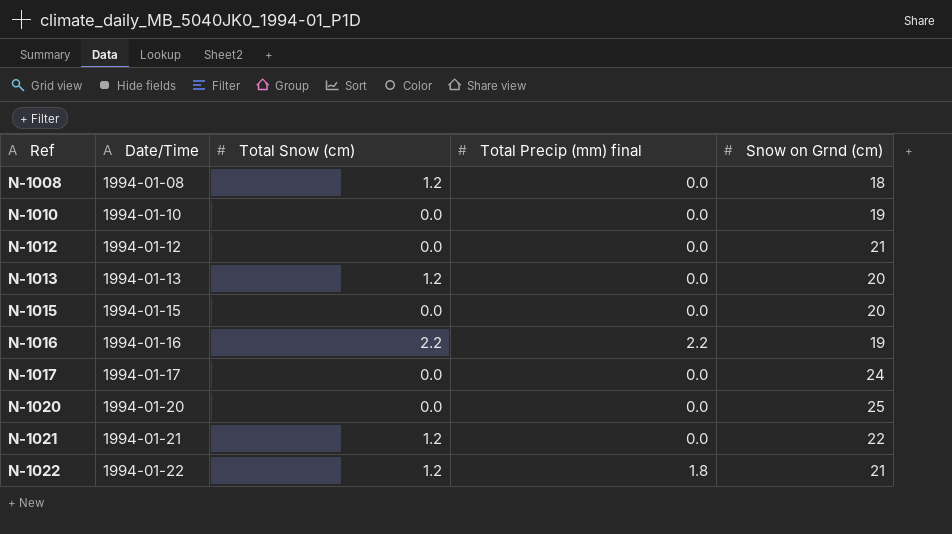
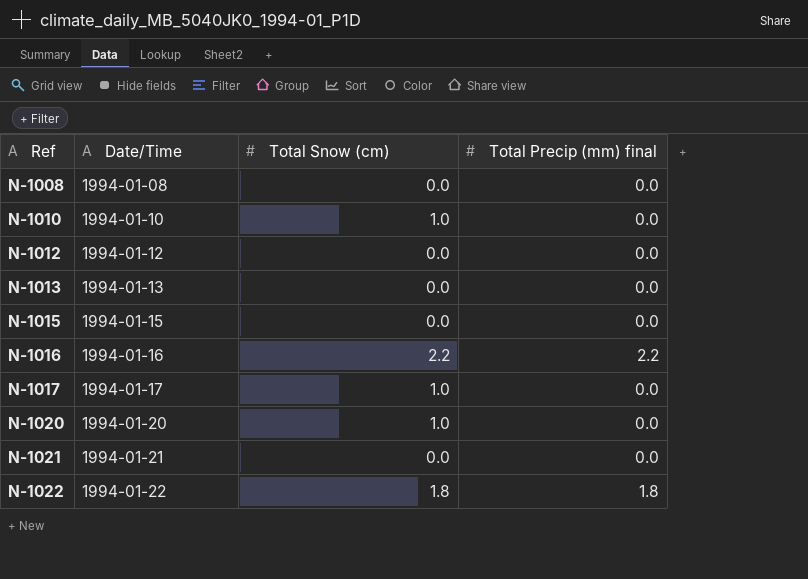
column Snow on Grnd (cm) | position: 5 -> none
N-1008 | Total Snow (cm): 1.2 -> 0.0
N-1010 | Total Snow (cm): 0.0 -> 1.0
N-1013 | Total Snow (cm): 1.2 -> 0.0
N-1017 | Total Snow (cm): 0.0 -> 1.0
N-1020 | Total Snow (cm): 0.0 -> 1.0
N-1021 | Total Snow (cm): 1.2 -> 0.0
N-1022 | Total Snow (cm): 1.2 -> 1.8

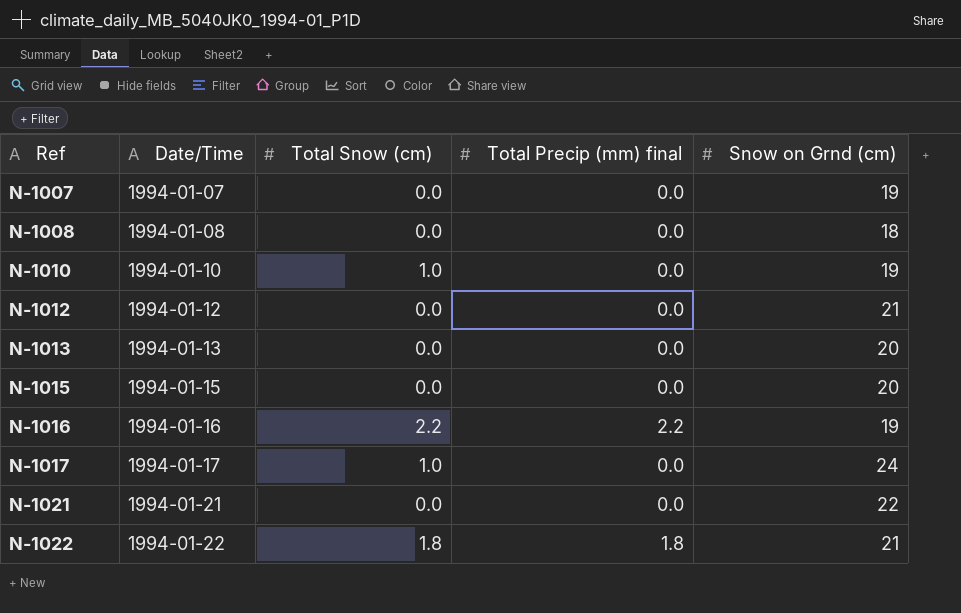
column Snow on Grnd (cm) | position: none -> 5
row N-1020: 1994-01-20 | 1.0 | 0.0 -> none
row N-1007: none -> 1994-01-07 | 0.0 | 0.0 | 19

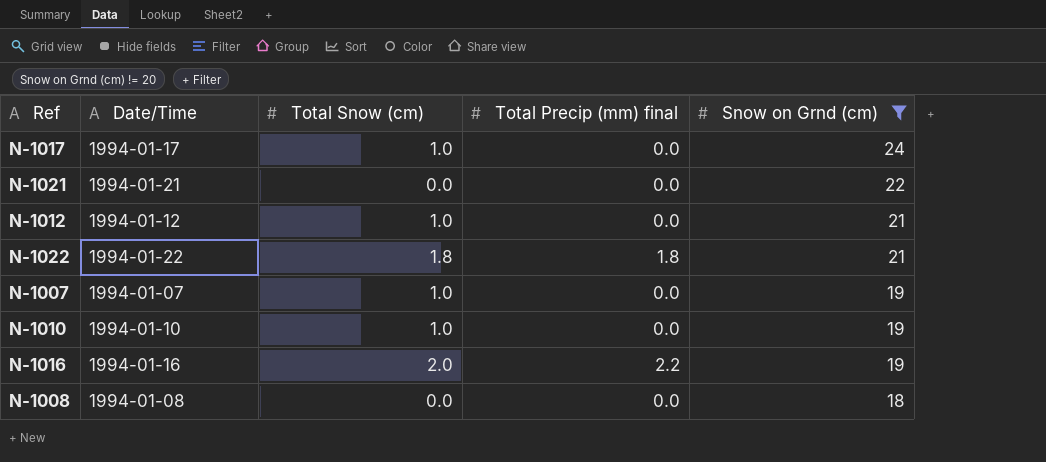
filter: none -> Snow on Grnd (cm) != 20
row order: Ref ascending -> Snow on Grnd (cm) descending
N-1012 | Total Snow (cm): 0.0 -> 1.0
N-1007 | Total Snow (cm): 0.0 -> 1.0
N-1016 | Total Snow (cm): 2.2 -> 2.0

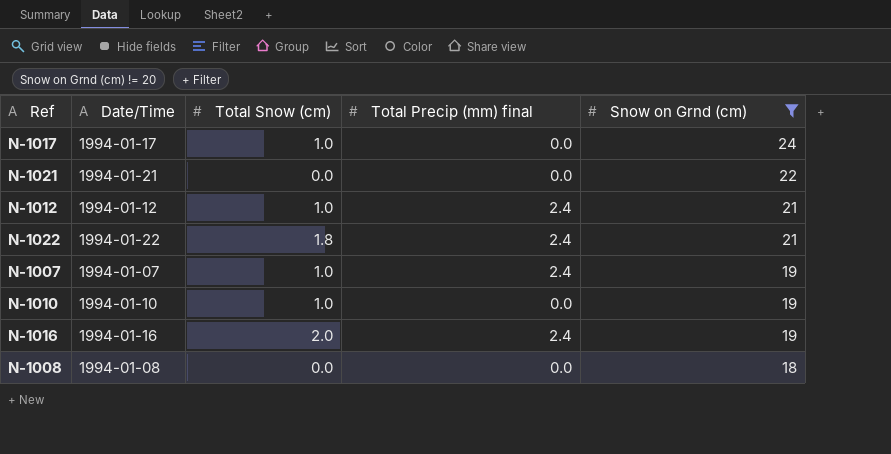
N-1012 | Total Precip (mm) final: 0.0 -> 2.4
N-1022 | Total Precip (mm) final: 1.8 -> 2.4
N-1007 | Total Precip (mm) final: 0.0 -> 2.4
N-1016 | Total Precip (mm) final: 2.2 -> 2.4

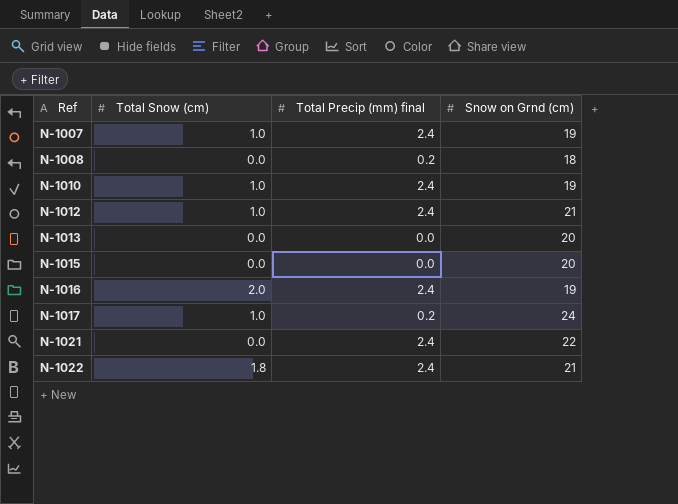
filter: Snow on Grnd (cm) != 20 -> none
row order: Snow on Grnd (cm) descending -> Ref ascending
column Date/Time | position: 2 -> none
N-1008 | Total Precip (mm) final: 0.0 -> 0.2
N-1010 | Total Precip (mm) final: 0.0 -> 2.4
N-1017 | Total Precip (mm) final: 0.0 -> 0.2
N-1021 | Total Precip (mm) final: 0.0 -> 2.4

